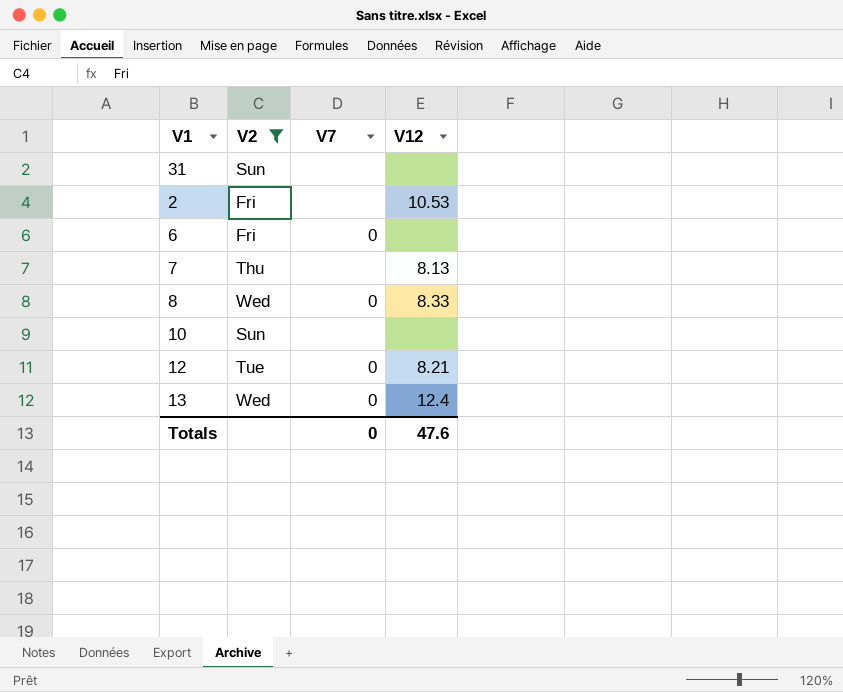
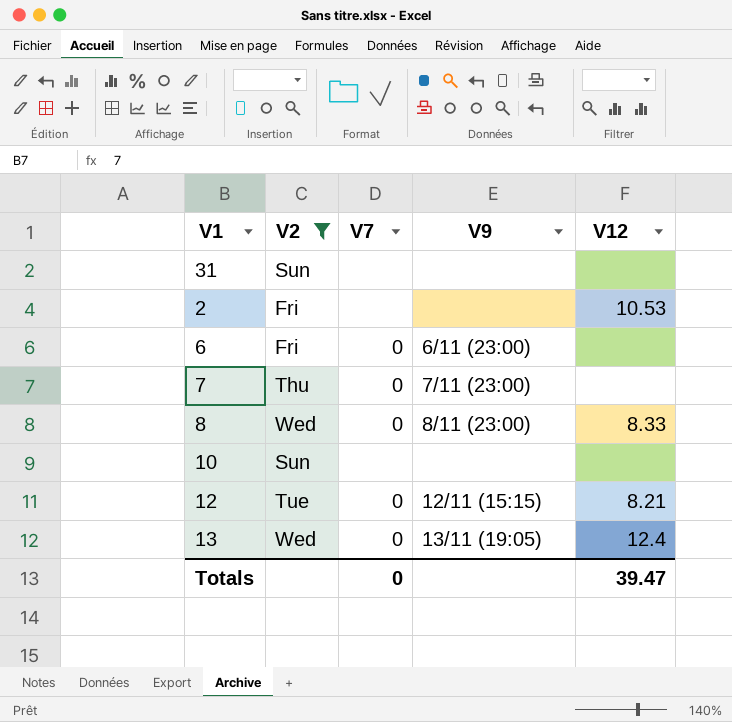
column V9 | position: none -> 4
7 | V7: none -> 0
7 | V12: 8.13 -> none
Totals | V12: 47.6 -> 39.47

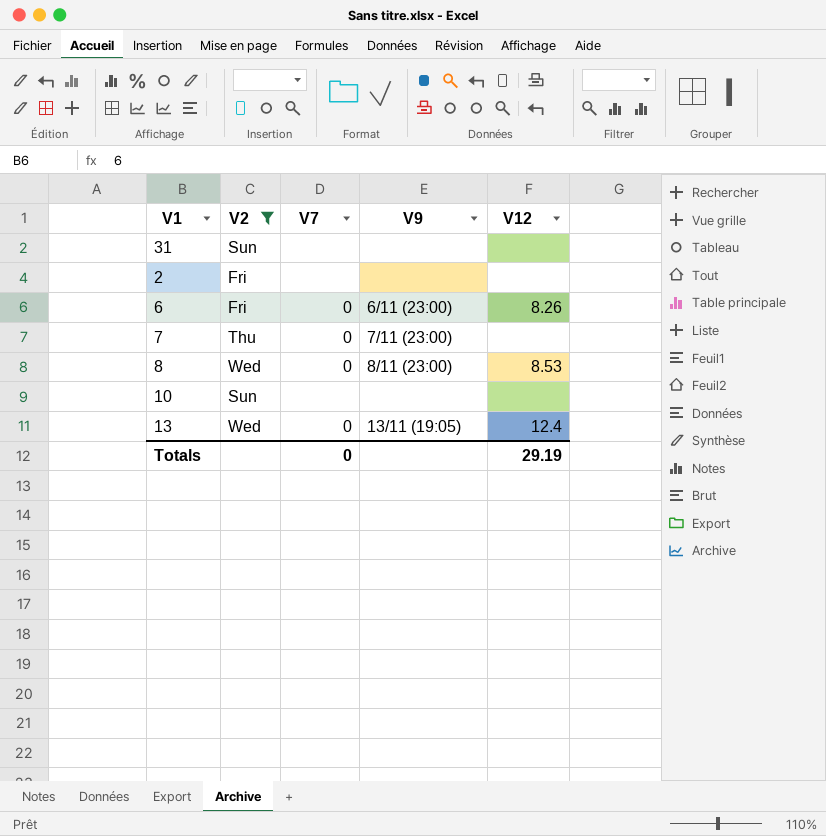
row 12: Tue | 0 | 12/11 (15:15) | 8.21 -> none
2 | V12: 10.53 -> none
6 | V12: none -> 8.26
8 | V12: 8.33 -> 8.53
Totals | V12: 39.47 -> 29.19

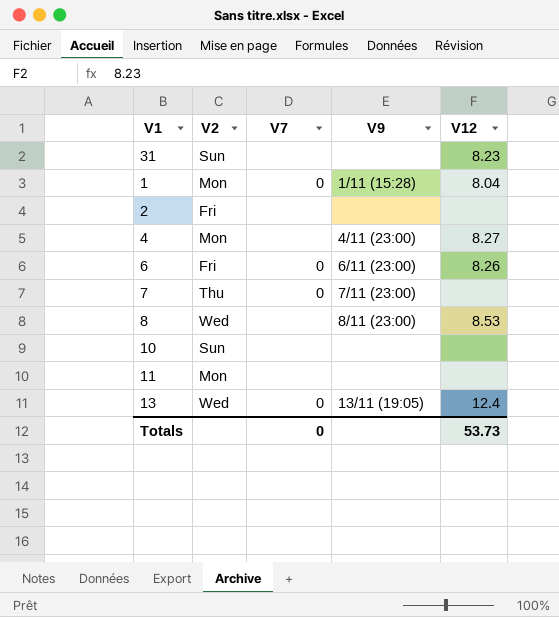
filter: V2 != Mon -> none
31 | V12: none -> 8.23
8 | V7: 0 -> none
Totals | V12: 29.19 -> 53.73

